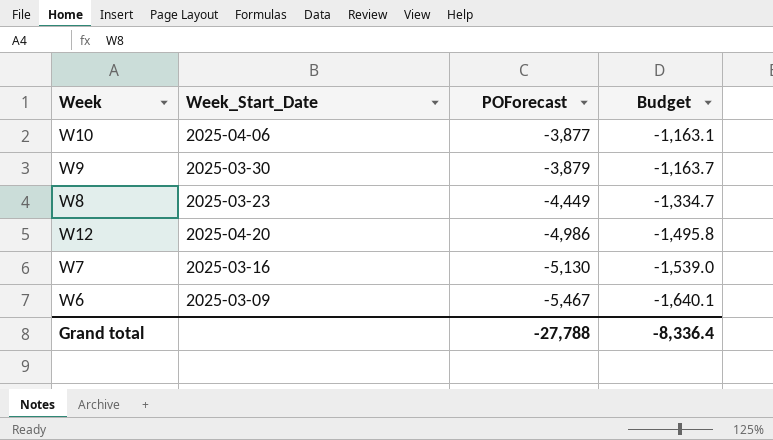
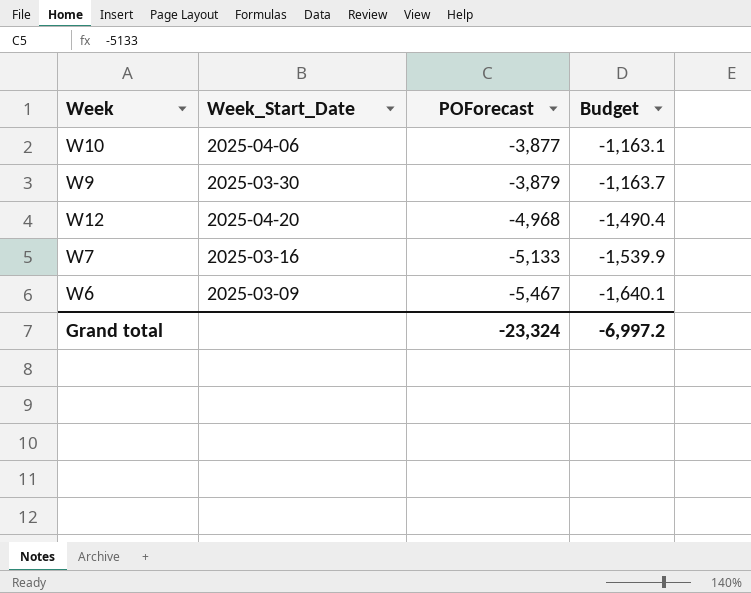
row W8: 2025-03-23 | -4,449 | -1,334.7 -> none
W12 | POForecast: -4,986 -> -4,968
W12 | Budget: -1,495.8 -> -1,490.4
W7 | POForecast: -5,130 -> -5,133
W7 | Budget: -1,539.0 -> -1,539.9
Grand total | POForecast: -27,788 -> -23,324
Grand total | Budget: -8,336.4 -> -6,997.2

